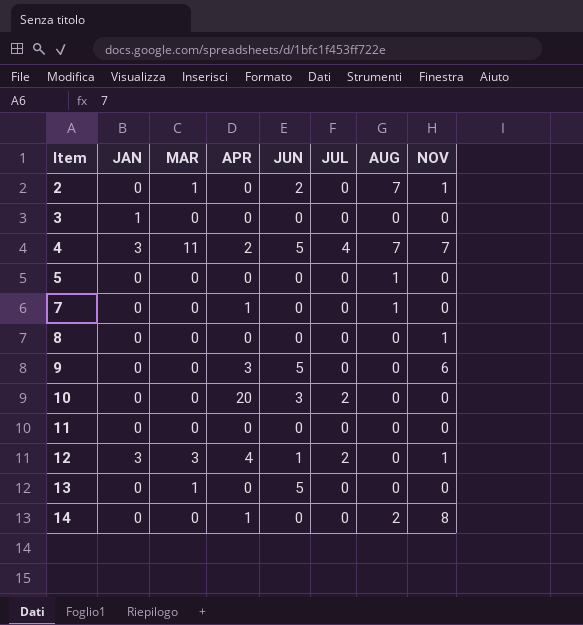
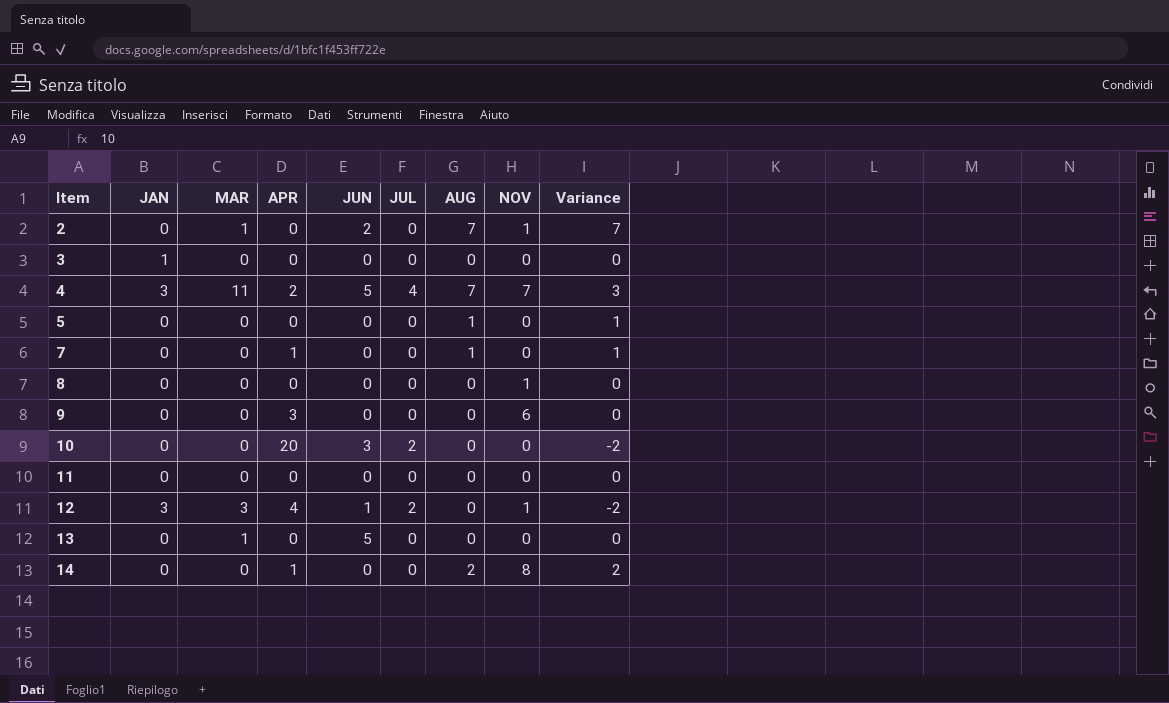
column Variance | formula: none -> [AUG] - [JUL]
9 | JUN: 5 -> 0

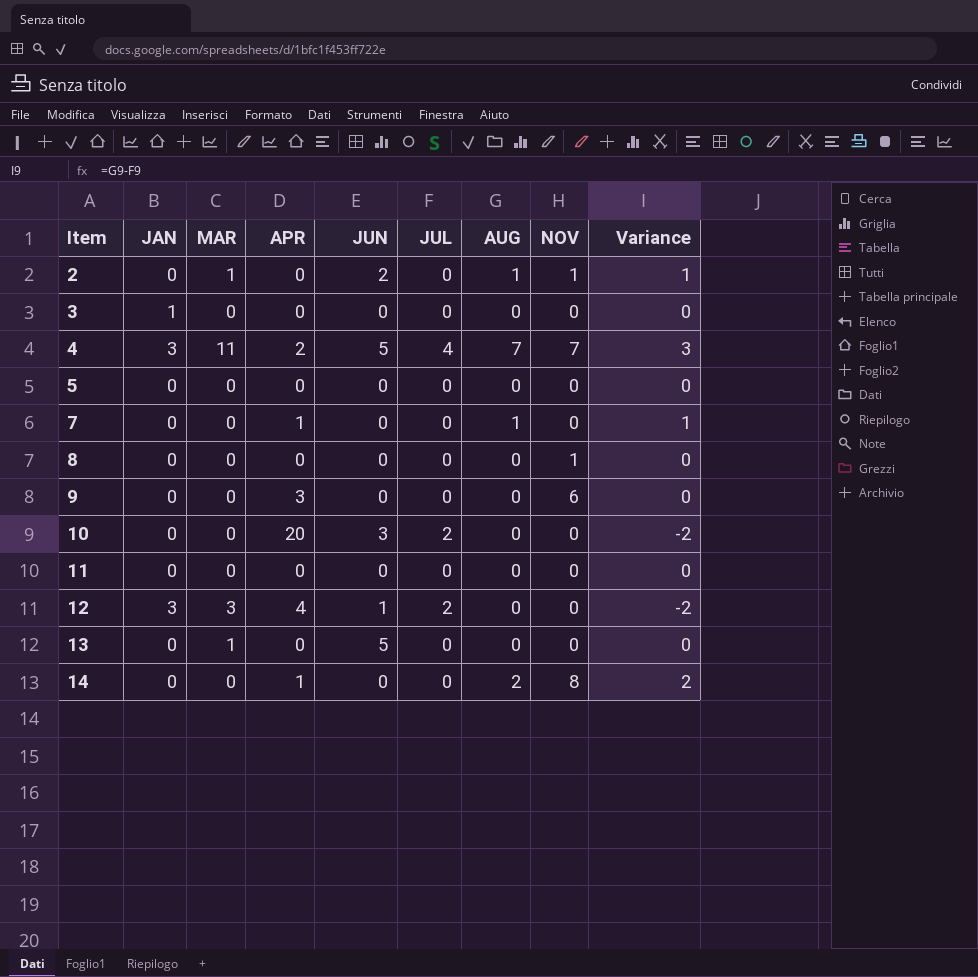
2 | AUG: 7 -> 1
2 | Variance: 7 -> 1
5 | AUG: 1 -> 0
5 | Variance: 1 -> 0
12 | NOV: 1 -> 0

